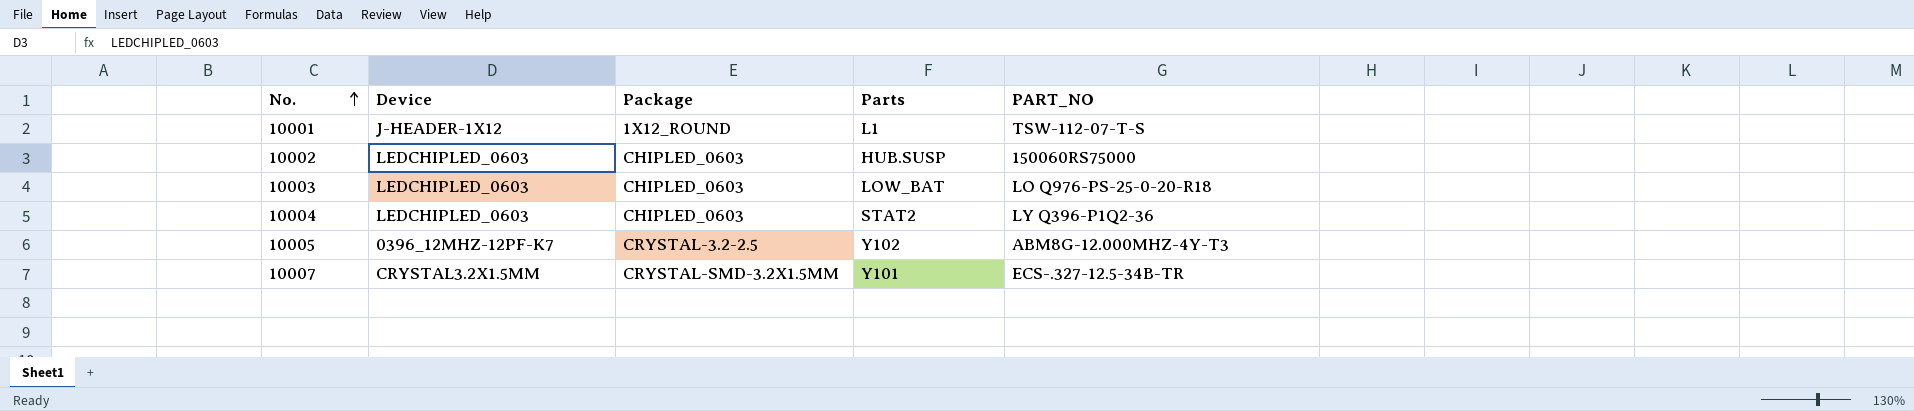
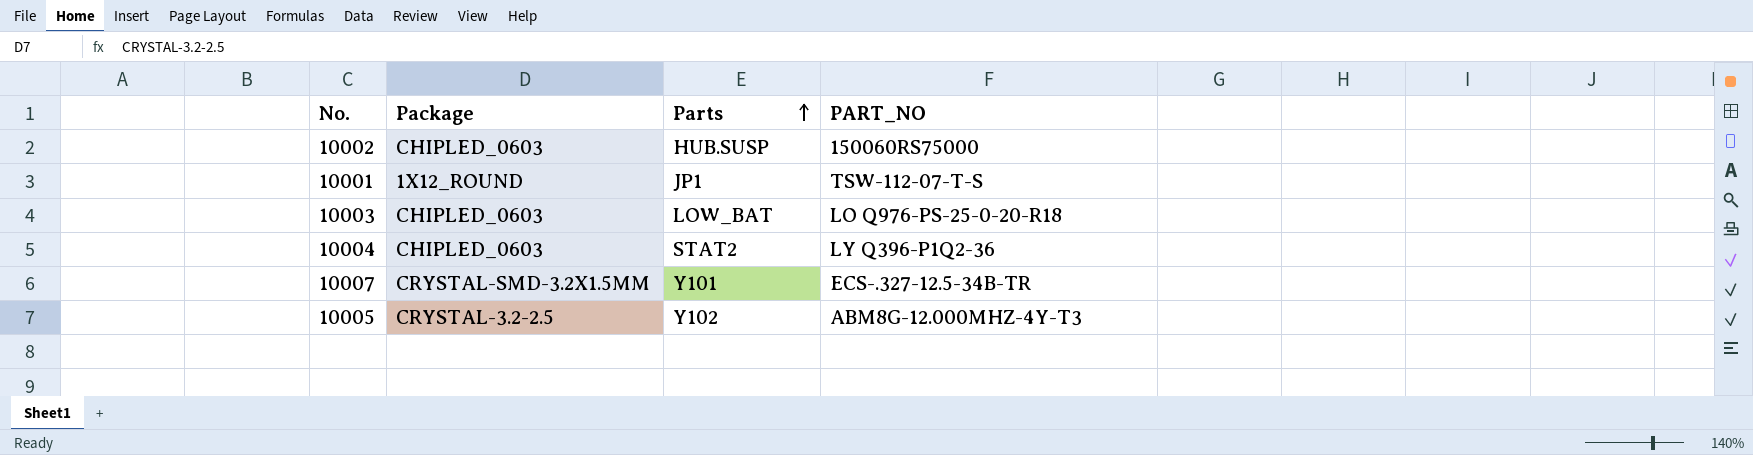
row order: No. ascending -> Parts ascending
column Device | position: 2 -> none
10001 | Parts: L1 -> JP1

